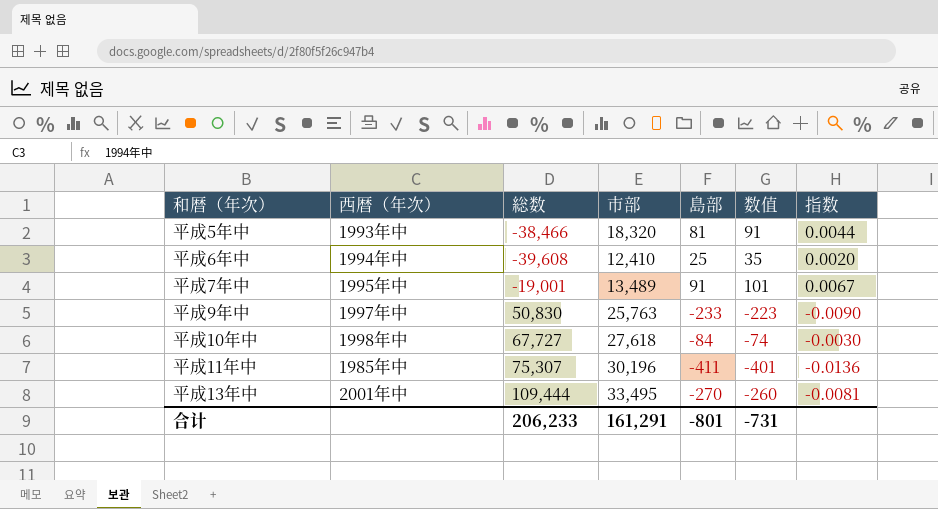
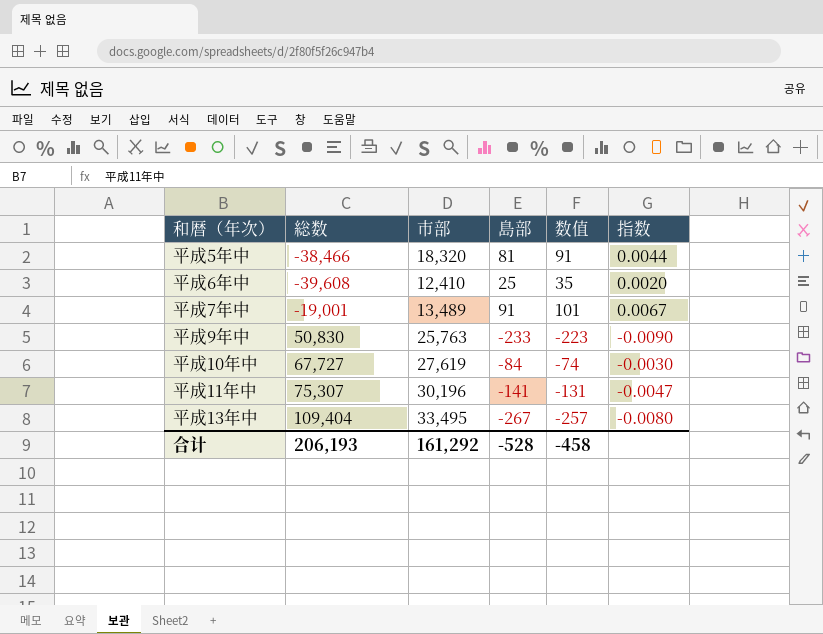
column 西暦（年次） | position: 2 -> none
平成10年中 | 市部: 27,618 -> 27,619
平成11年中 | 島部: -411 -> -141
平成11年中 | 数值: -401 -> -131
平成11年中 | 指数: -0.0136 -> -0.0047
平成13年中 | 総数: 109,444 -> 109,404
平成13年中 | 島部: -270 -> -267
平成13年中 | 数值: -260 -> -257
平成13年中 | 指数: -0.0081 -> -0.0080
合计 | 総数: 206,233 -> 206,193
合计 | 市部: 161,291 -> 161,292
合计 | 島部: -801 -> -528
合计 | 数值: -731 -> -458

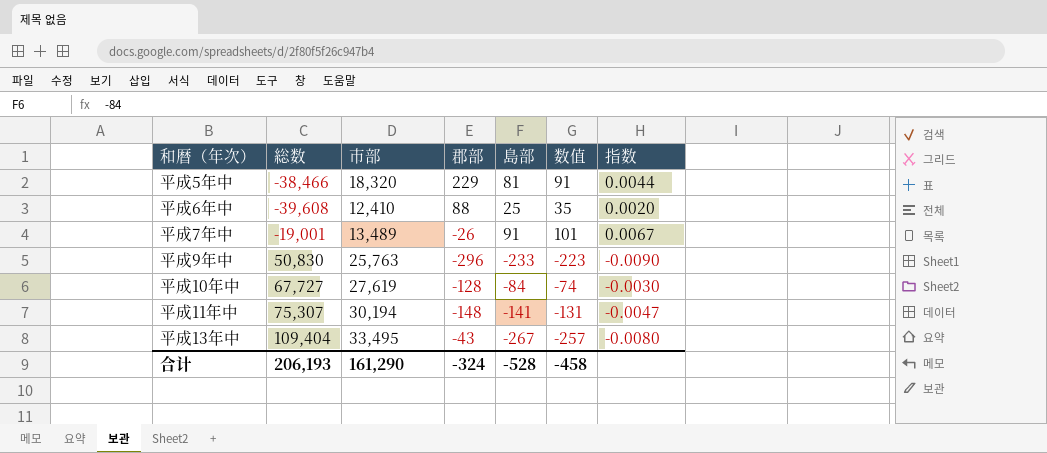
column 郡部 | position: none -> 4
平成11年中 | 市部: 30,196 -> 30,194
合计 | 市部: 161,292 -> 161,290

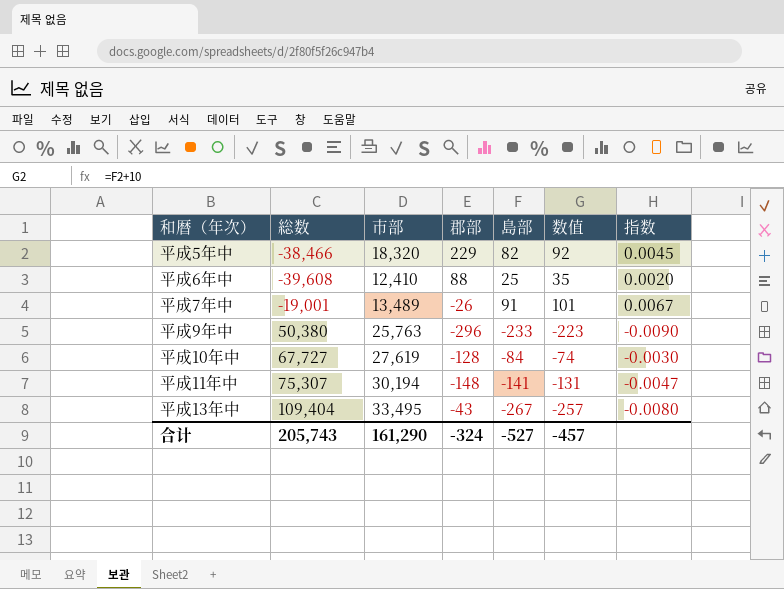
平成5年中 | 島部: 81 -> 82
平成5年中 | 数值: 91 -> 92
平成5年中 | 指数: 0.0044 -> 0.0045
平成9年中 | 総数: 50,830 -> 50,380
合计 | 総数: 206,193 -> 205,743
合计 | 島部: -528 -> -527
合计 | 数值: -458 -> -457

